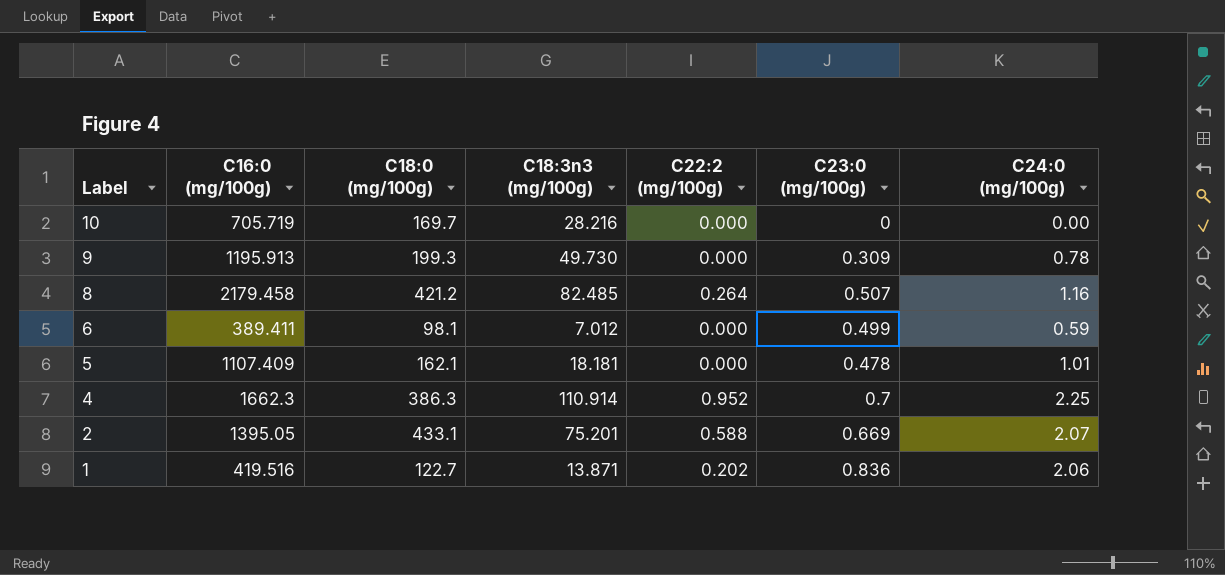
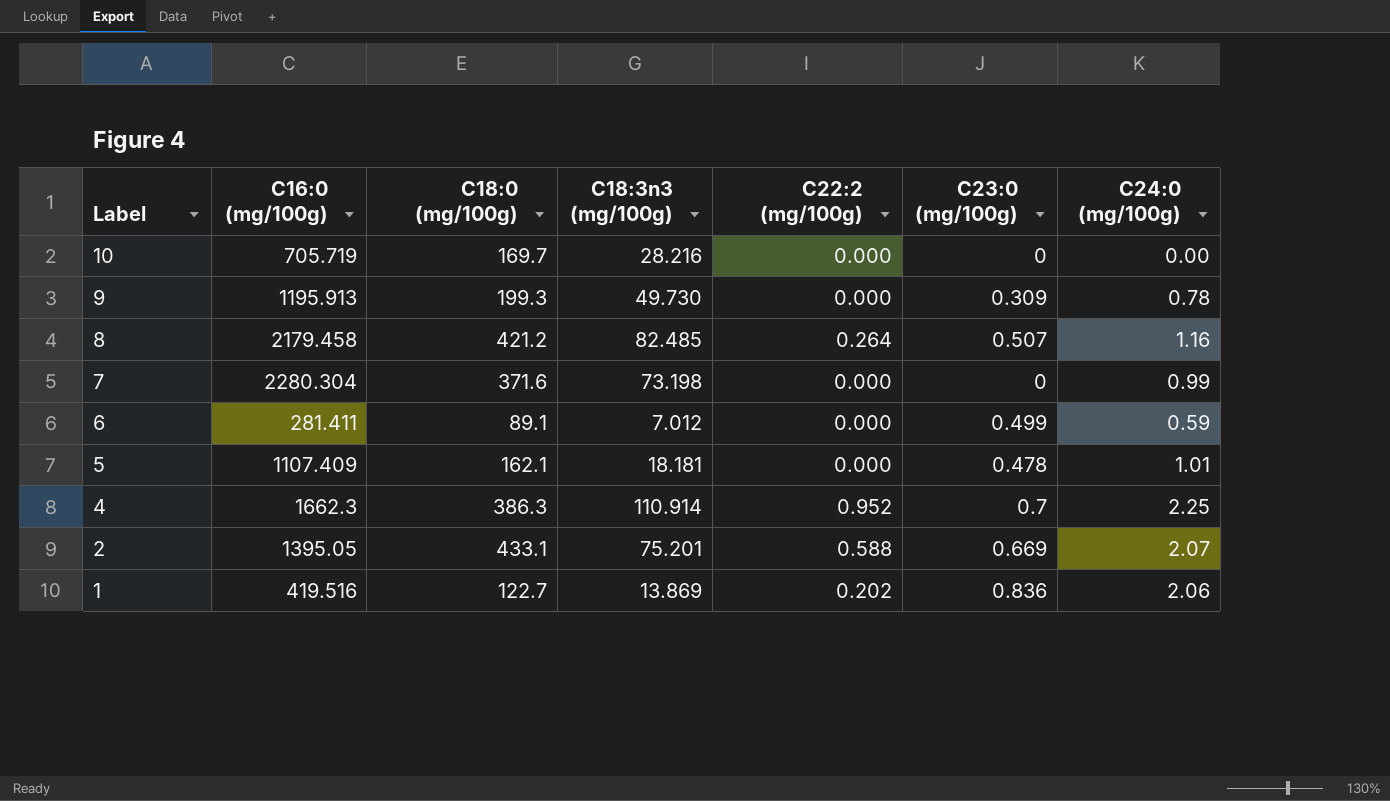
row 7: none -> 2280.304 | 371.6 | 73.198 | 0.000 | 0 | 0.99
6 | C16:0 (mg/100g): 389.411 -> 281.411
6 | C18:0 (mg/100g): 98.1 -> 89.1
1 | C18:3n3 (mg/100g): 13.871 -> 13.869

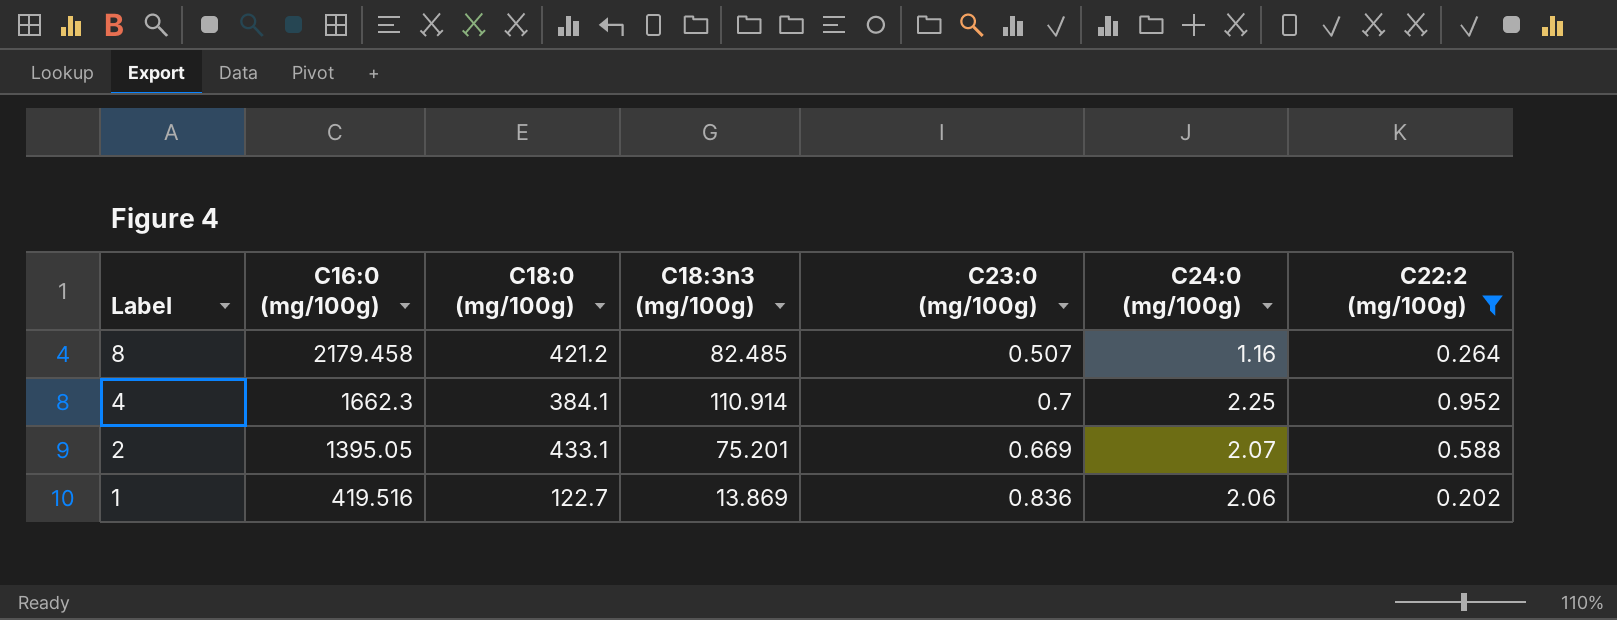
filter: none -> C22:2 (mg/100g) != 0.000
column C22:2 (mg/100g) | position: 5 -> 7
4 | C18:0 (mg/100g): 386.3 -> 384.1

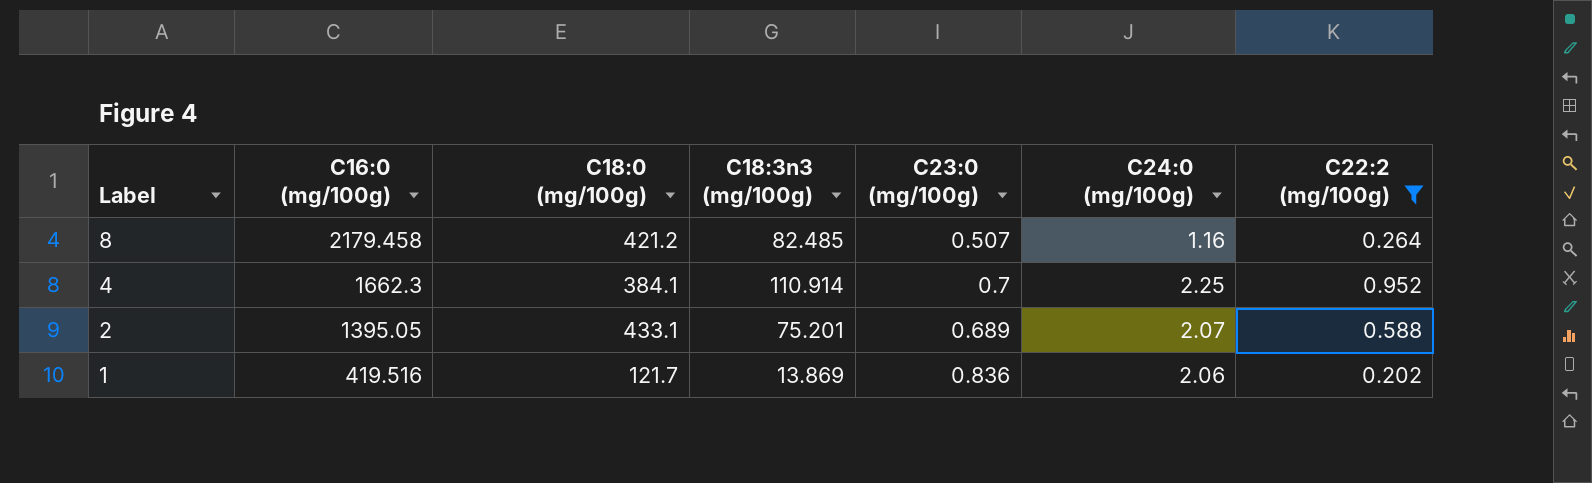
2 | C23:0 (mg/100g): 0.669 -> 0.689
1 | C18:0 (mg/100g): 122.7 -> 121.7

